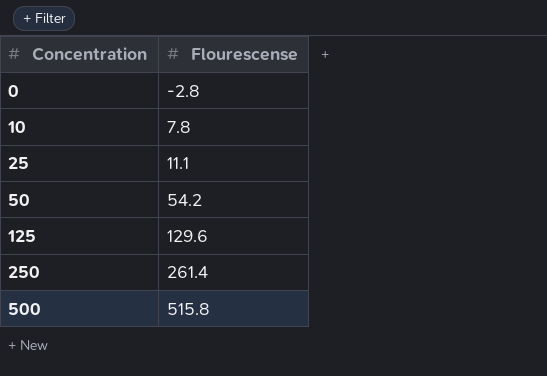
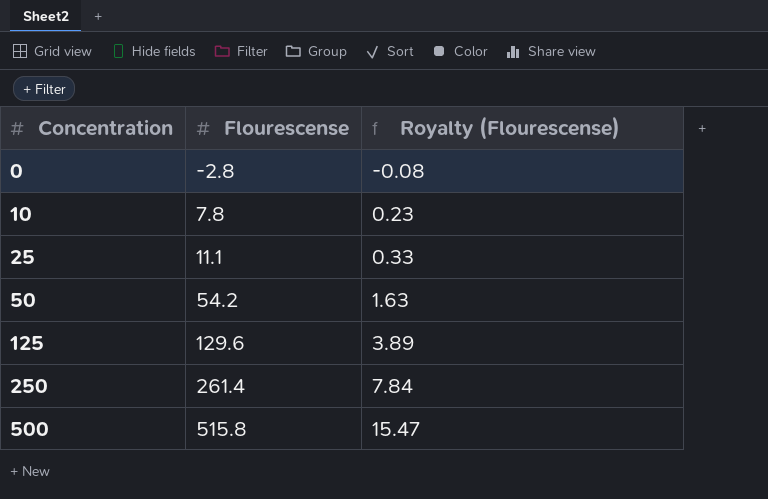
column Royalty (Flourescense) | formula: none -> [Flourescense] * 0.03

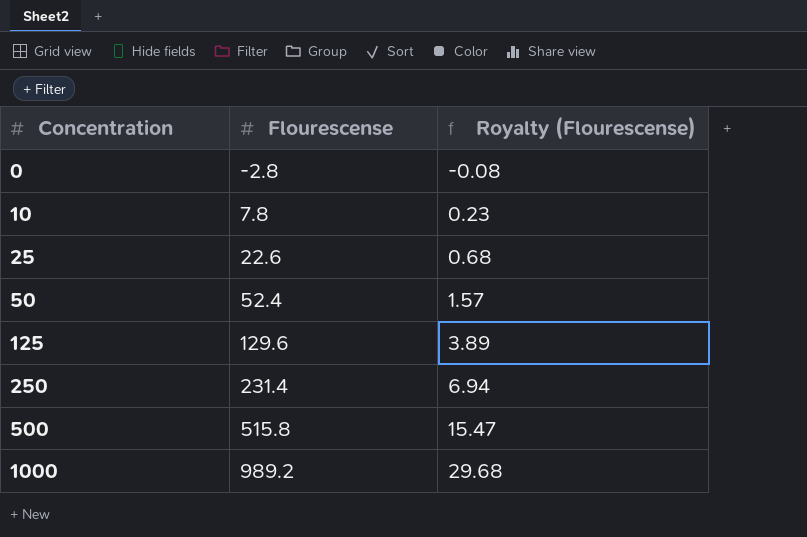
25 | Flourescense: 11.1 -> 22.6
25 | Royalty (Flourescense): 0.33 -> 0.68
50 | Flourescense: 54.2 -> 52.4
50 | Royalty (Flourescense): 1.63 -> 1.57
250 | Flourescense: 261.4 -> 231.4
250 | Royalty (Flourescense): 7.84 -> 6.94
row 1000: none -> 989.2 | 29.68

